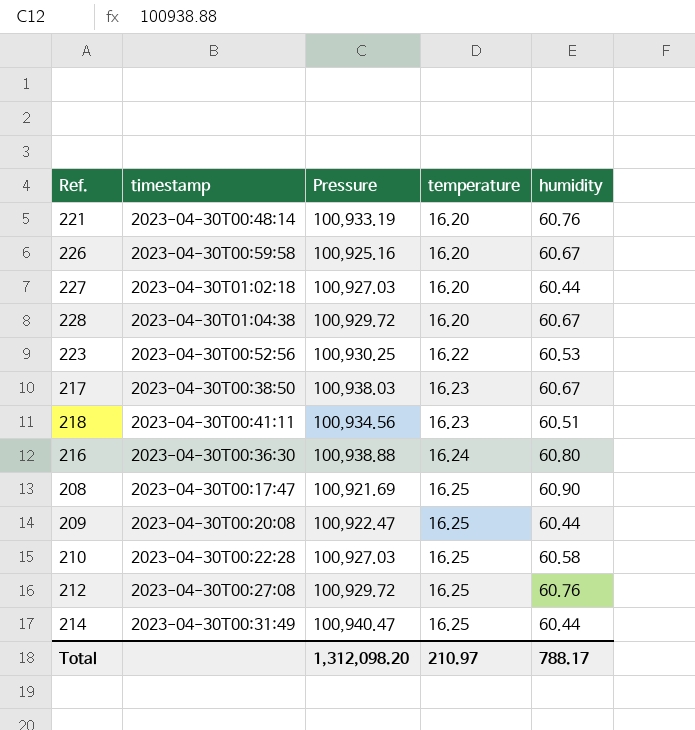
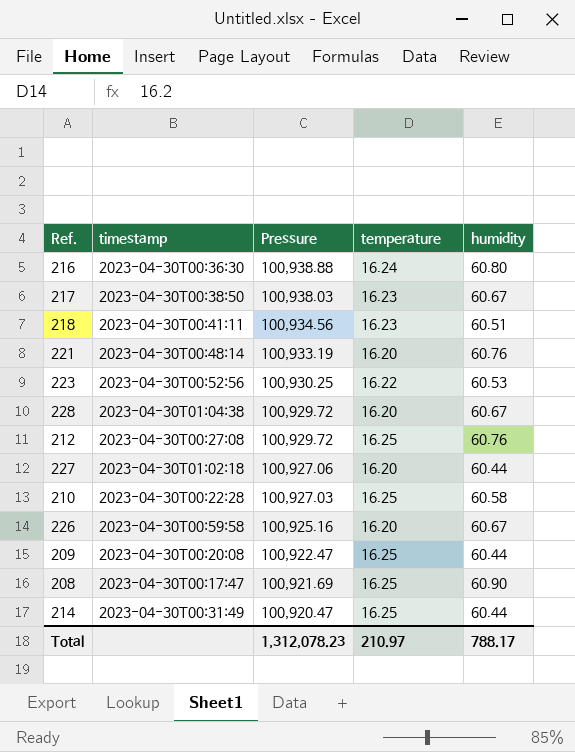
row order: temperature ascending -> Pressure descending
227 | Pressure: 100,927.03 -> 100,927.06
214 | Pressure: 100,940.47 -> 100,920.47
Total | Pressure: 1,312,098.20 -> 1,312,078.23

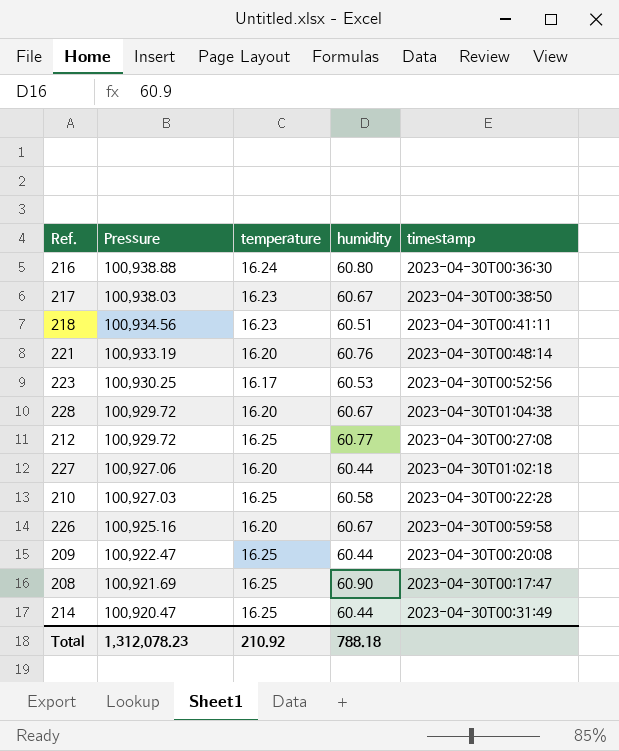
column timestamp | position: 2 -> 5
223 | temperature: 16.22 -> 16.17
212 | humidity: 60.76 -> 60.77
Total | temperature: 210.97 -> 210.92
Total | humidity: 788.17 -> 788.18

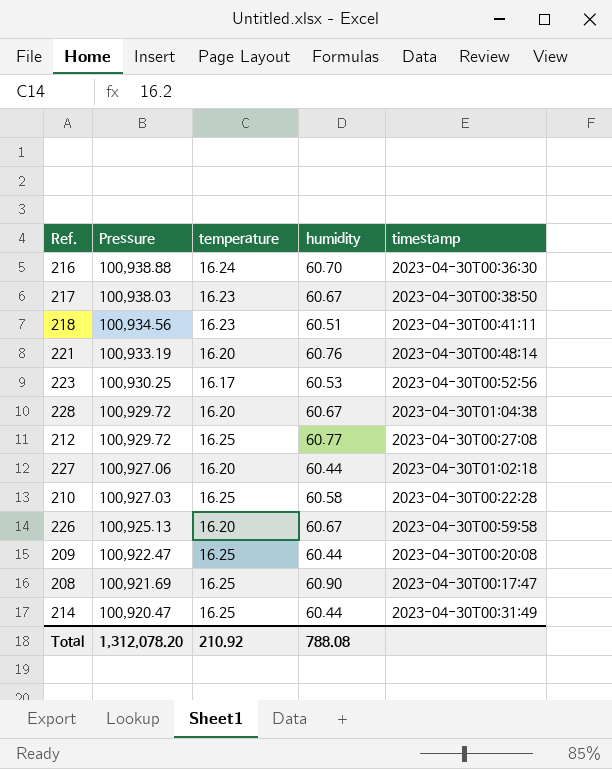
216 | humidity: 60.80 -> 60.70
226 | Pressure: 100,925.16 -> 100,925.13
Total | Pressure: 1,312,078.23 -> 1,312,078.20
Total | humidity: 788.18 -> 788.08

